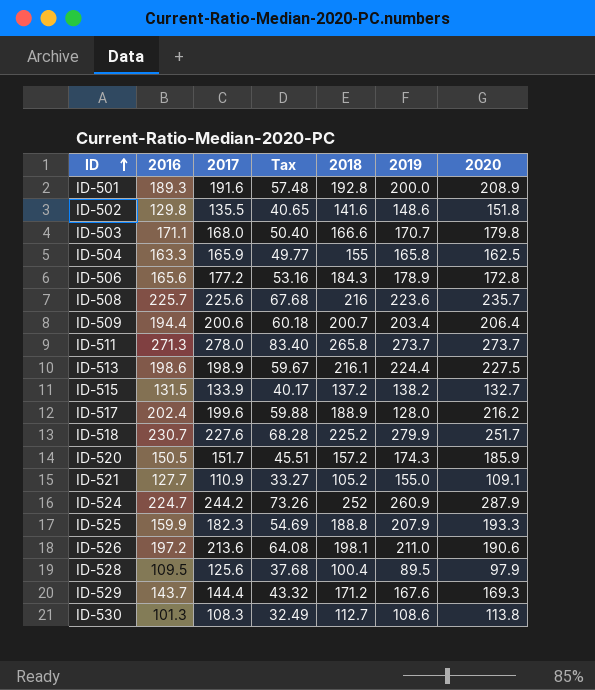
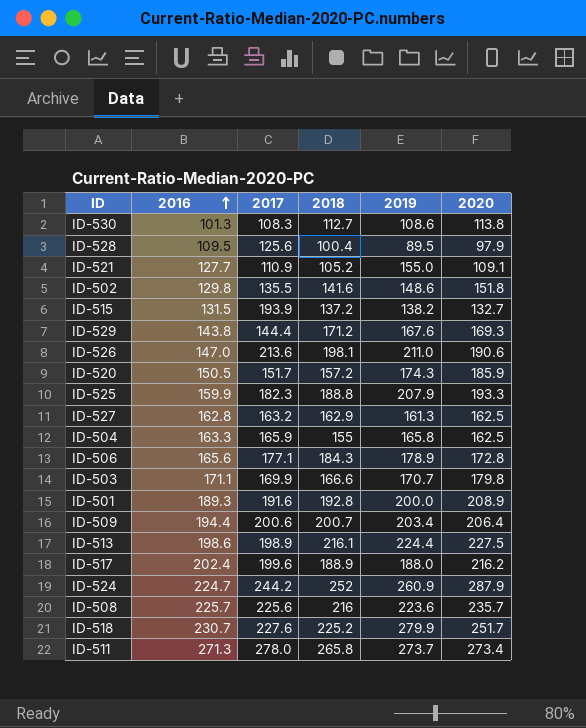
row order: ID ascending -> 2016 ascending
column Tax | formula: [2017] * 0.3 -> none
ID-515 | 2017: 133.9 -> 193.9
ID-529 | 2016: 143.7 -> 143.8
ID-526 | 2016: 197.2 -> 147.0
row ID-527: none -> 162.8 | 163.2 | 162.9 | 161.3 | 162.5
ID-506 | 2017: 177.2 -> 177.1
ID-503 | 2017: 168.0 -> 169.9
ID-517 | 2019: 128.0 -> 188.0
ID-511 | 2020: 273.7 -> 273.4

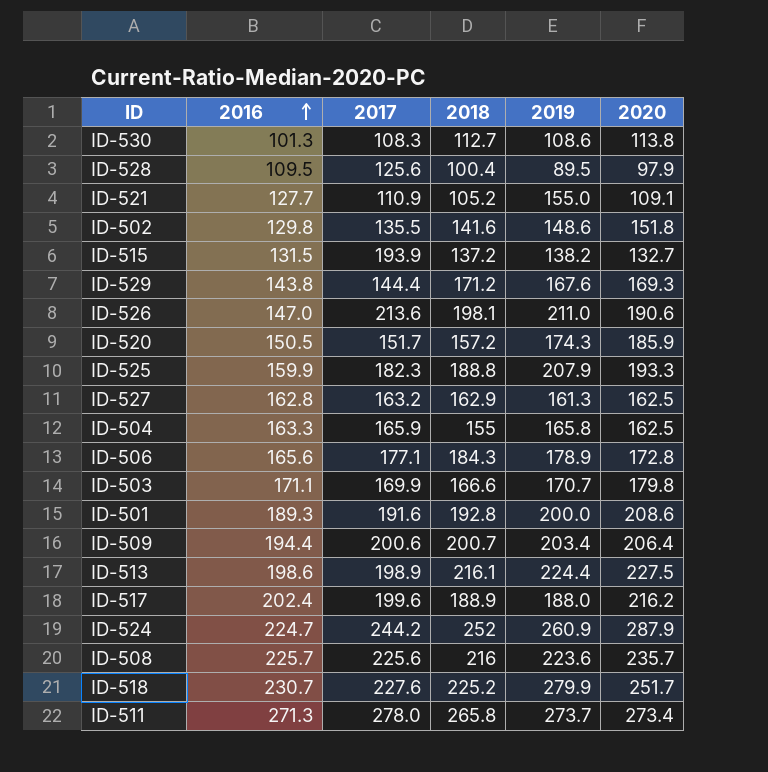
ID-501 | 2020: 208.9 -> 208.6

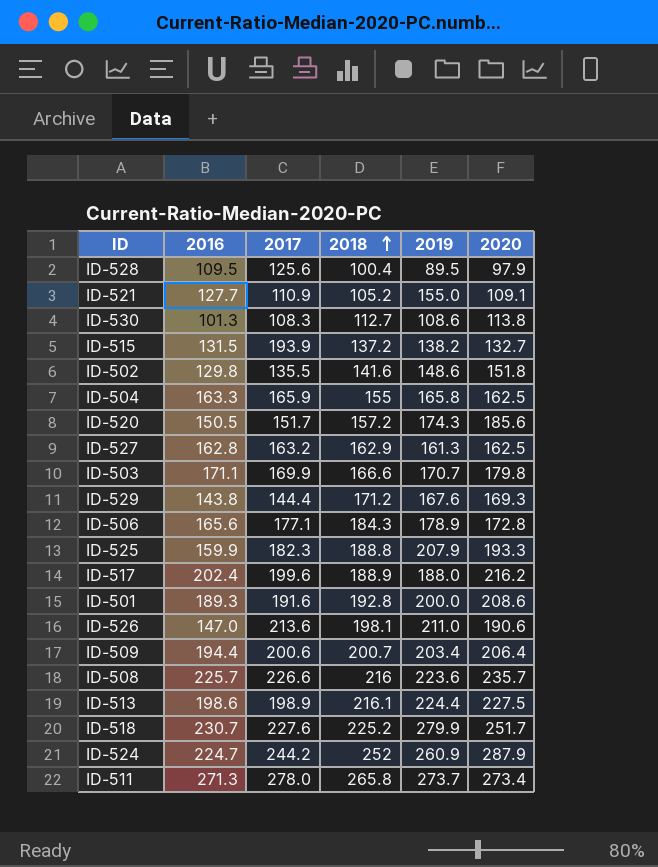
row order: 2016 ascending -> 2018 ascending
ID-520 | 2020: 185.9 -> 185.6
ID-508 | 2017: 225.6 -> 226.6

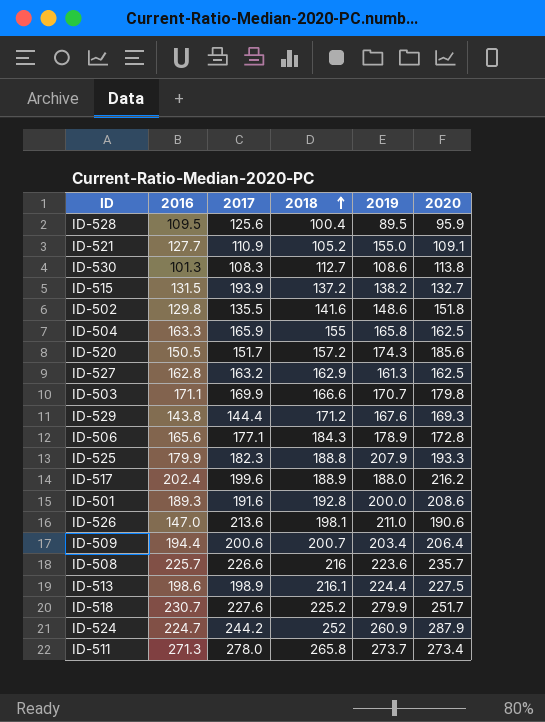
ID-528 | 2020: 97.9 -> 95.9
ID-525 | 2016: 159.9 -> 179.9

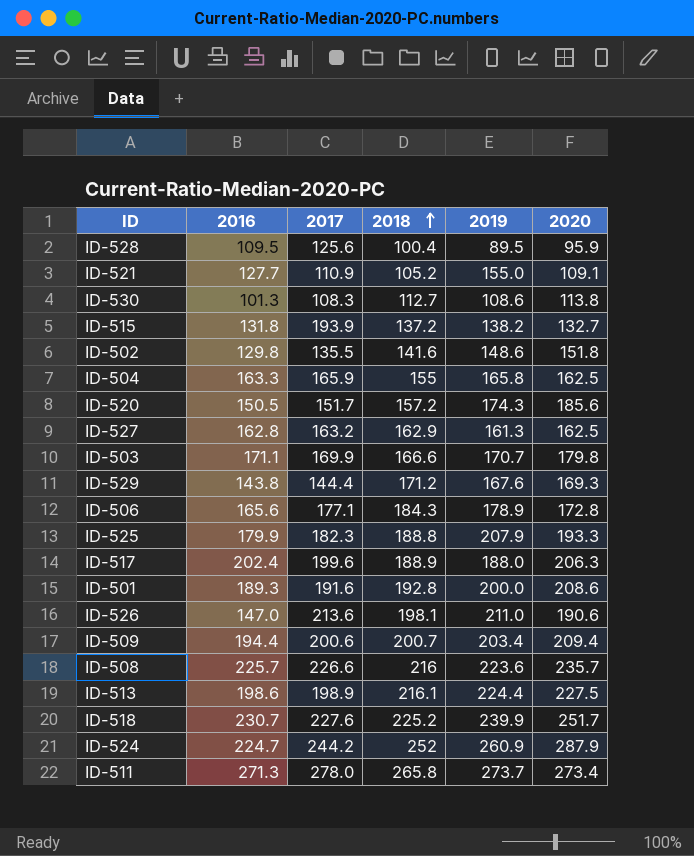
ID-515 | 2016: 131.5 -> 131.8
ID-517 | 2020: 216.2 -> 206.3
ID-509 | 2020: 206.4 -> 209.4
ID-518 | 2019: 279.9 -> 239.9

